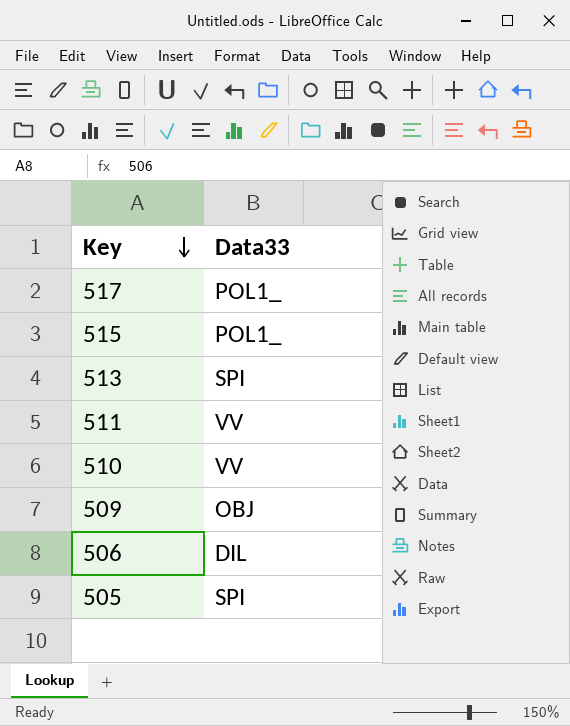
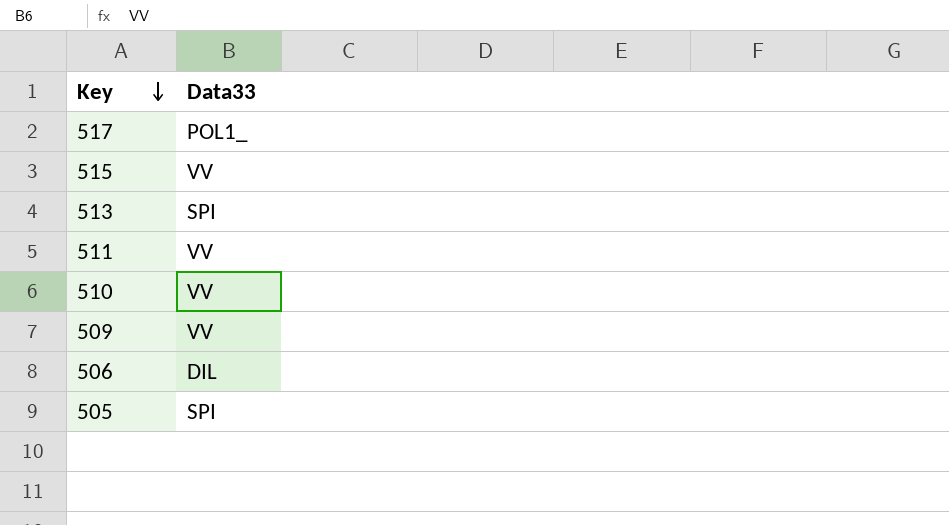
515 | Data33: POL1_ -> VV
509 | Data33: OBJ -> VV

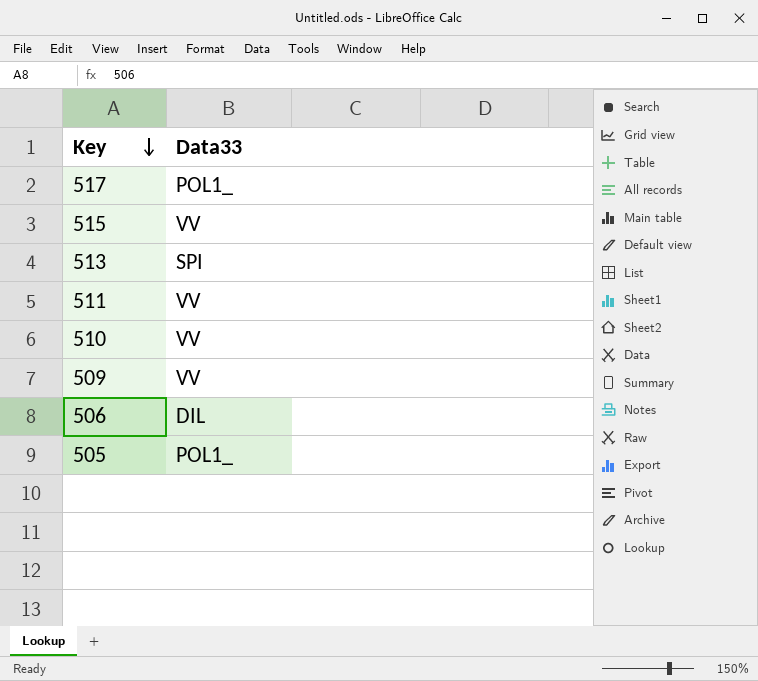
505 | Data33: SPI -> POL1_

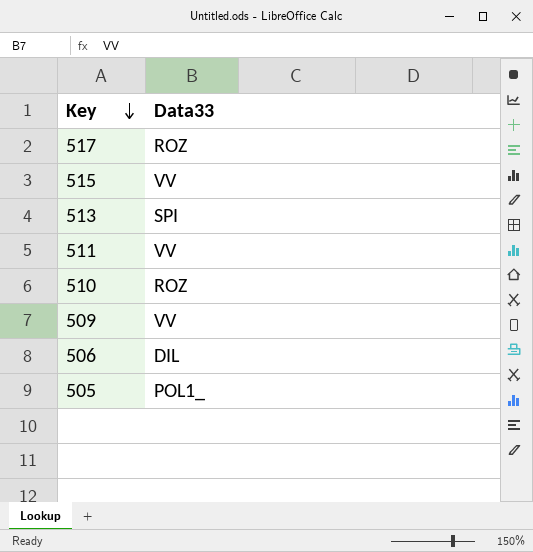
517 | Data33: POL1_ -> ROZ
510 | Data33: VV -> ROZ

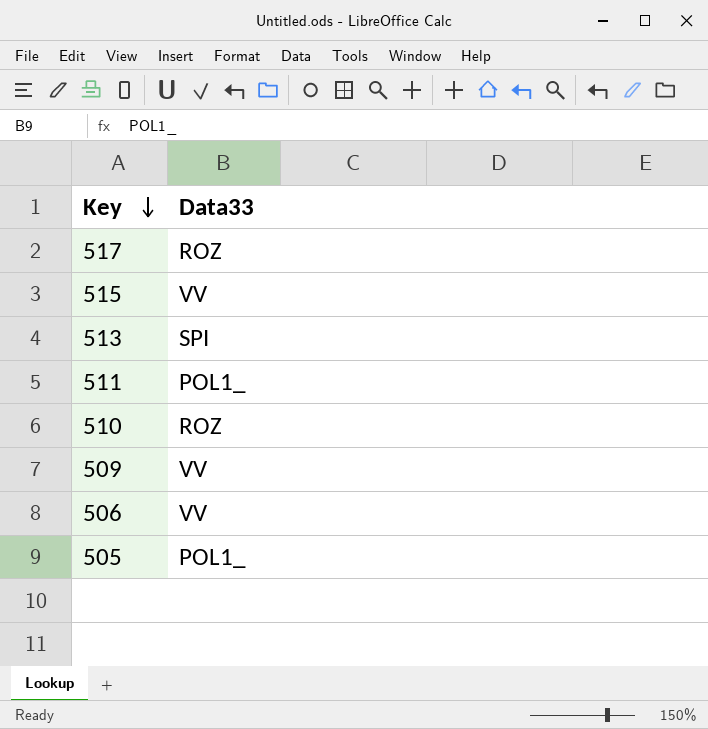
511 | Data33: VV -> POL1_
506 | Data33: DIL -> VV

